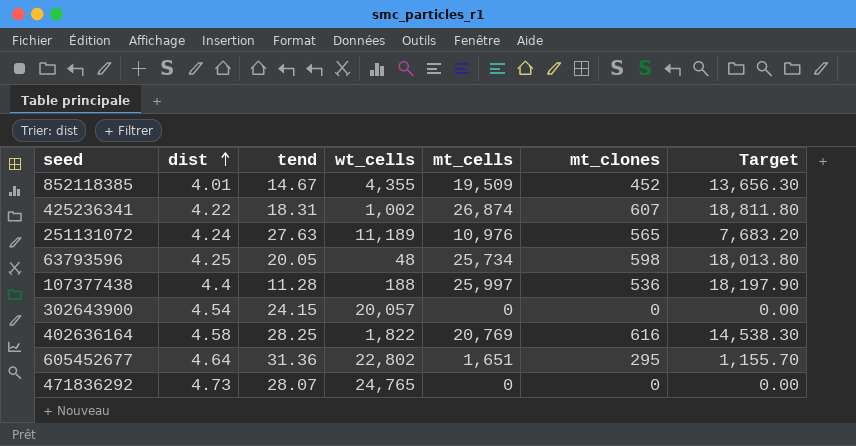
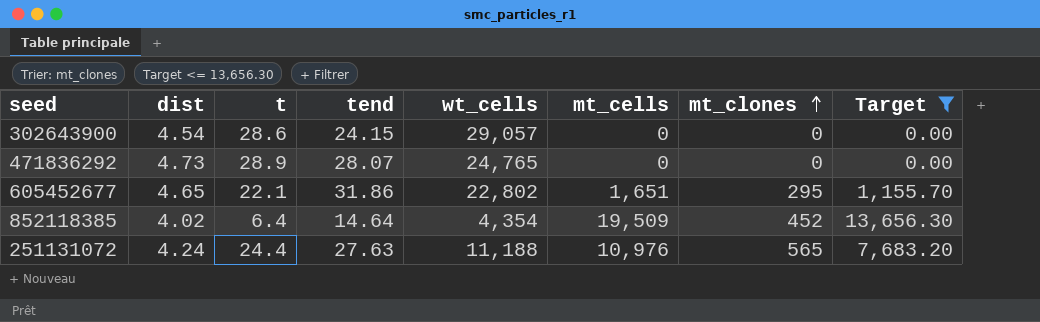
filter: none -> Target <= 13,656.30
row order: dist ascending -> mt_clones ascending
column t | position: none -> 3
302643900 | wt_cells: 20,057 -> 29,057
605452677 | dist: 4.64 -> 4.65
605452677 | tend: 31.36 -> 31.86
852118385 | dist: 4.01 -> 4.02
852118385 | tend: 14.67 -> 14.64
852118385 | wt_cells: 4,355 -> 4,354
251131072 | wt_cells: 11,189 -> 11,188

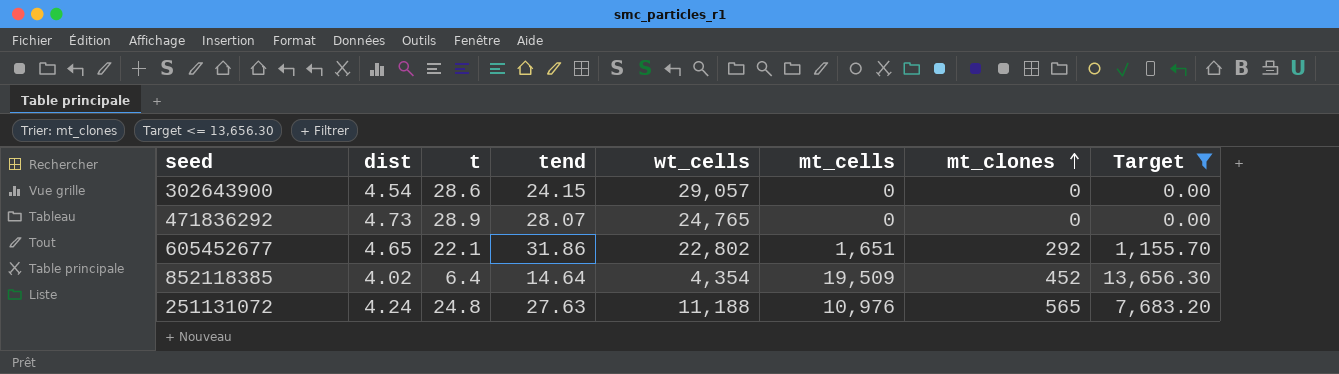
605452677 | mt_clones: 295 -> 292
251131072 | t: 24.4 -> 24.8

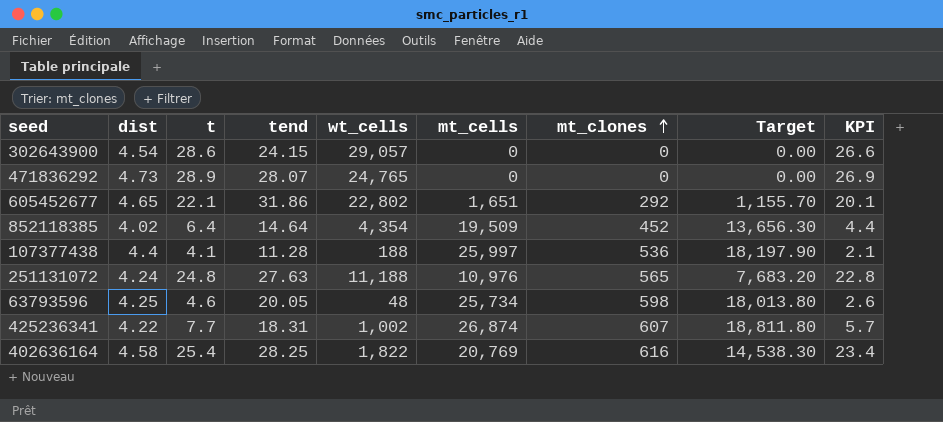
filter: Target <= 13,656.30 -> none
column KPI | formula: none -> [t] - 2

